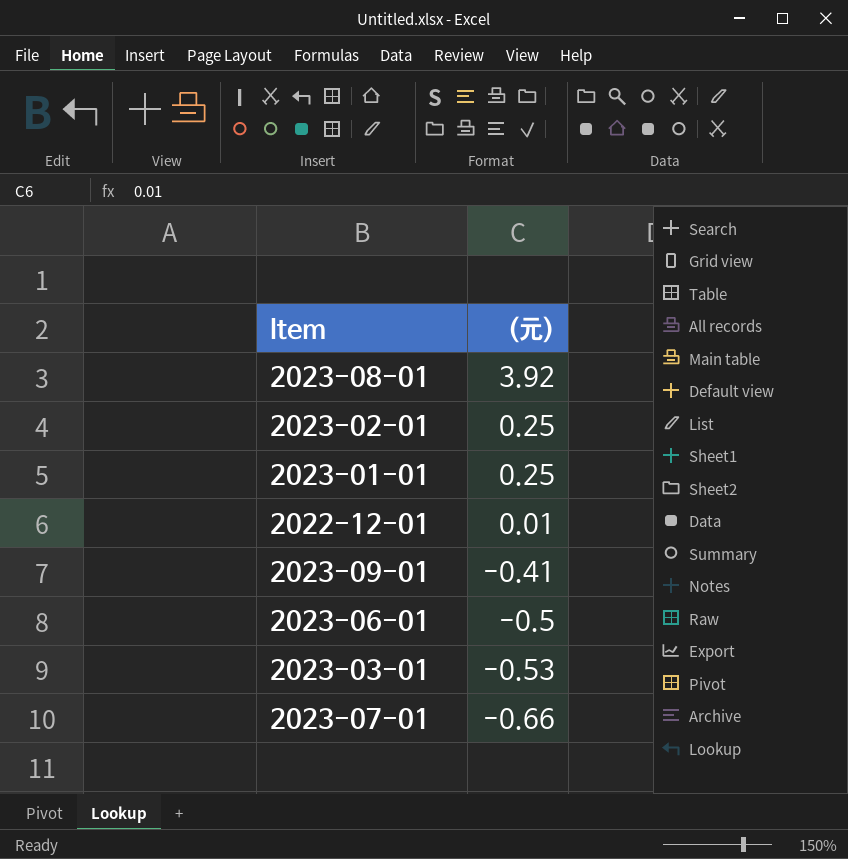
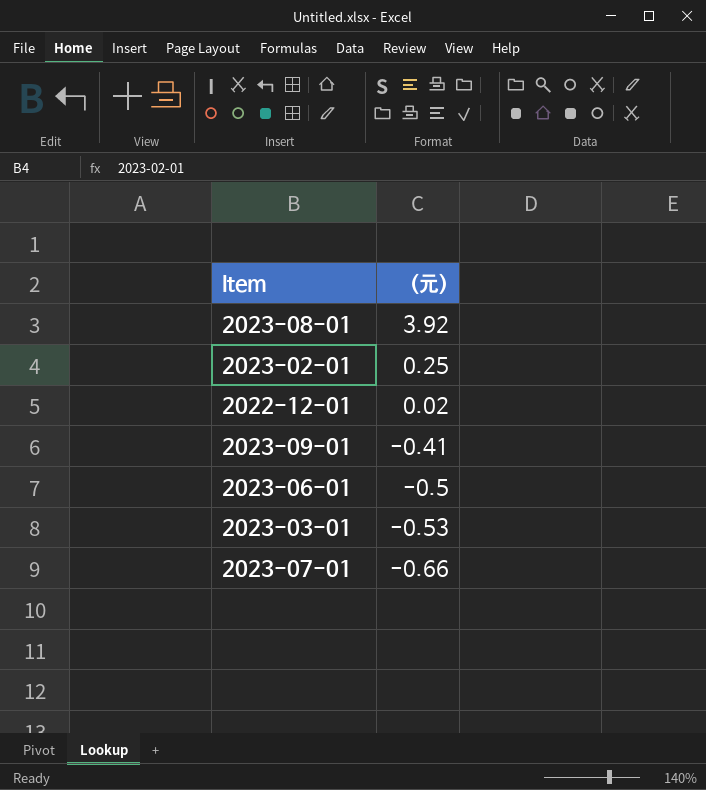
row 2023-01-01: 0.25 -> none
2022-12-01 | (元): 0.01 -> 0.02

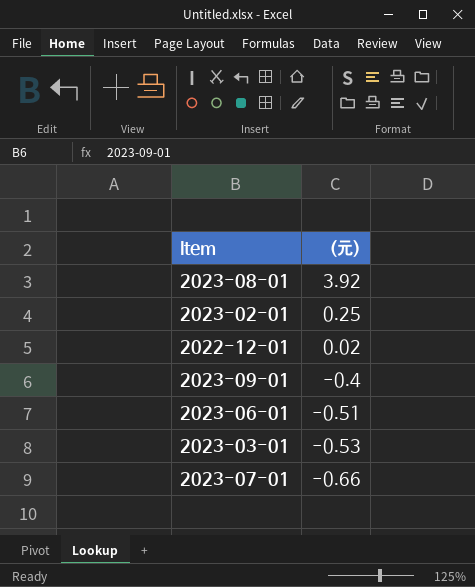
2023-09-01 | (元): -0.41 -> -0.4
2023-06-01 | (元): -0.5 -> -0.51

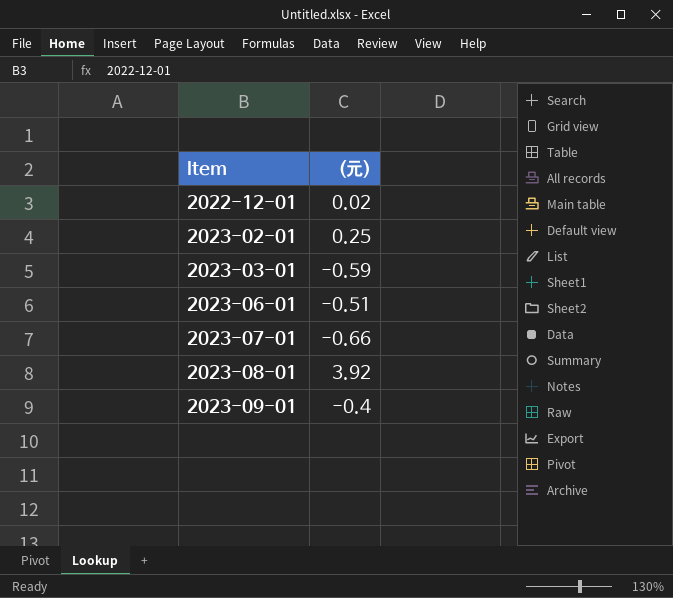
row order: (元) descending -> Item ascending
2023-03-01 | (元): -0.53 -> -0.59

